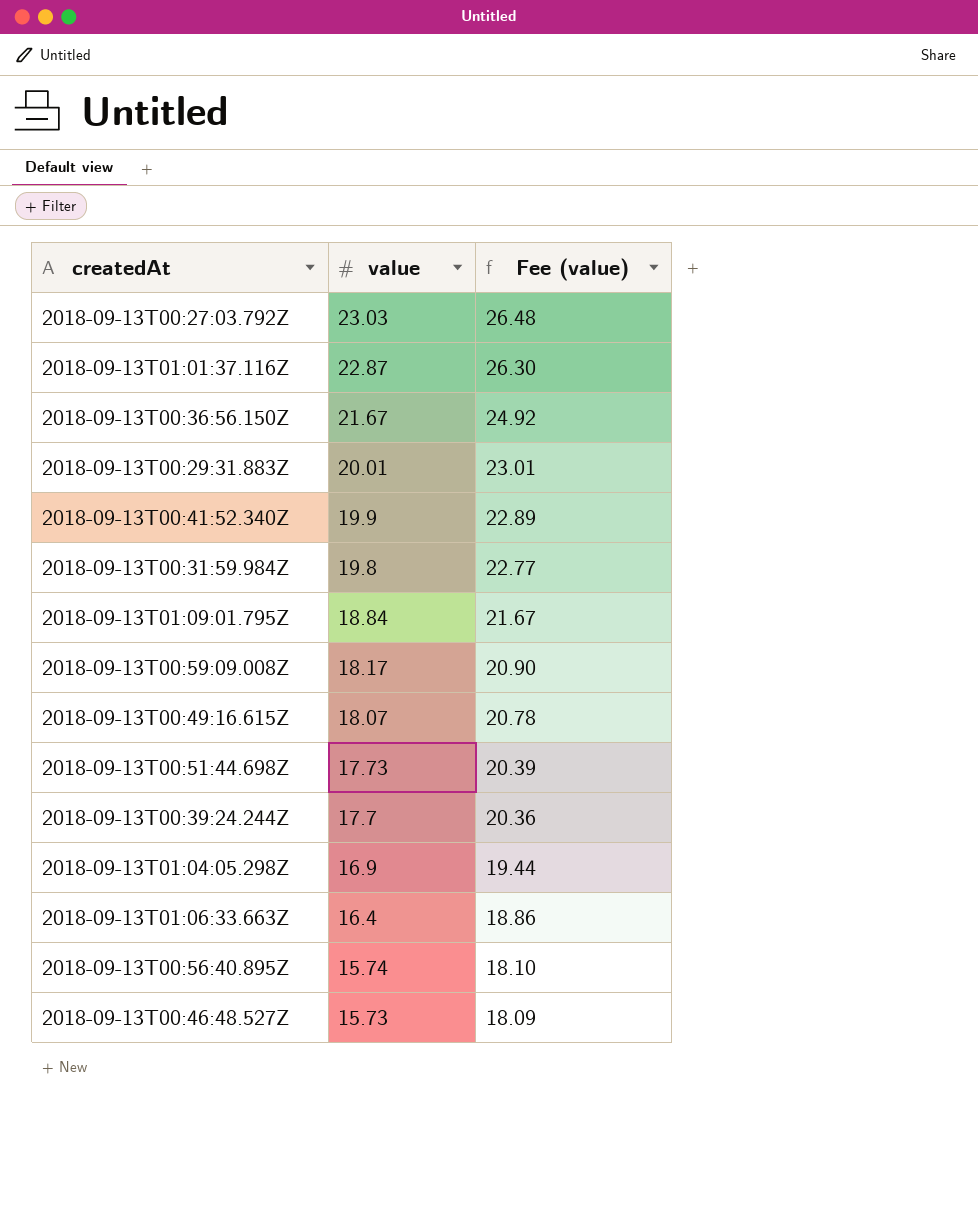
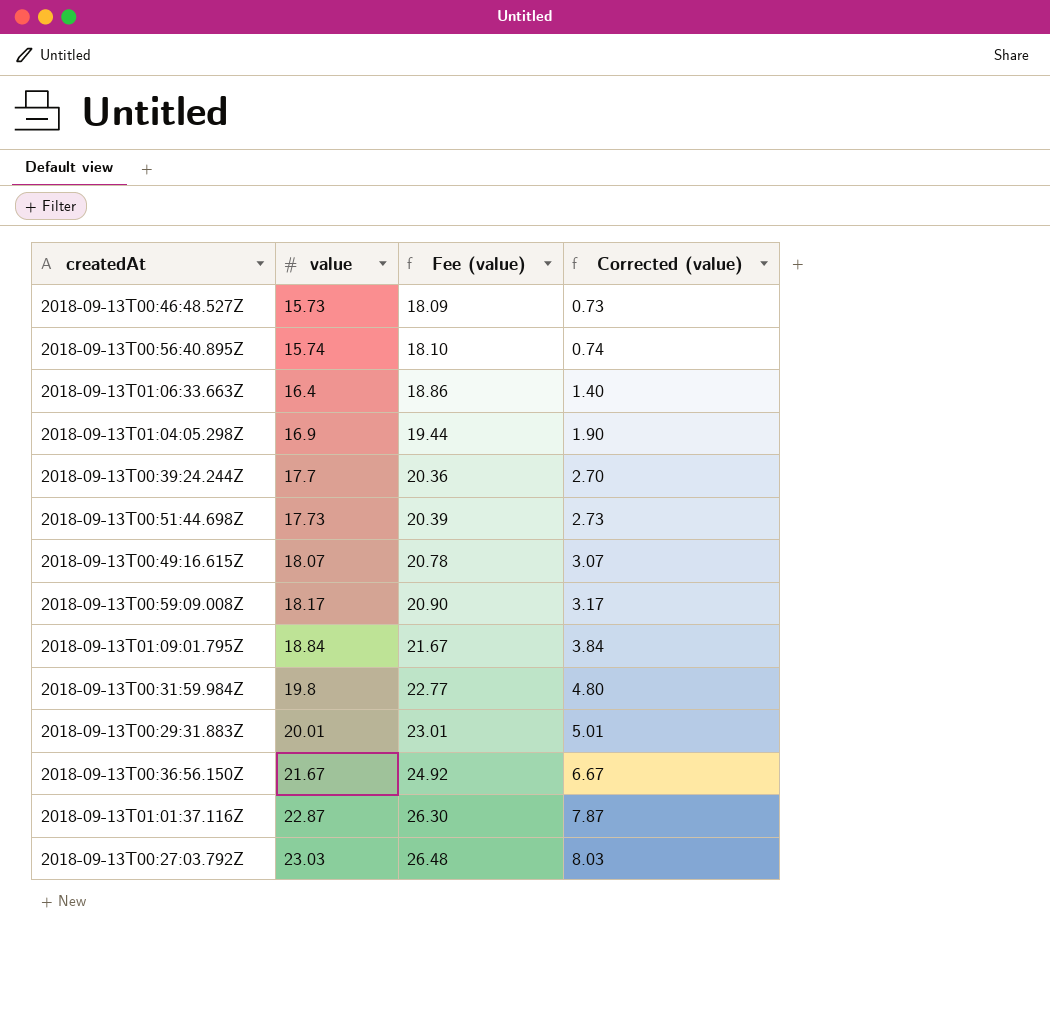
row order: value descending -> value ascending
column Corrected (value) | formula: none -> [value] - 15
row 2018-09-13T00:41:52.340Z: 19.9 | 22.89 -> none

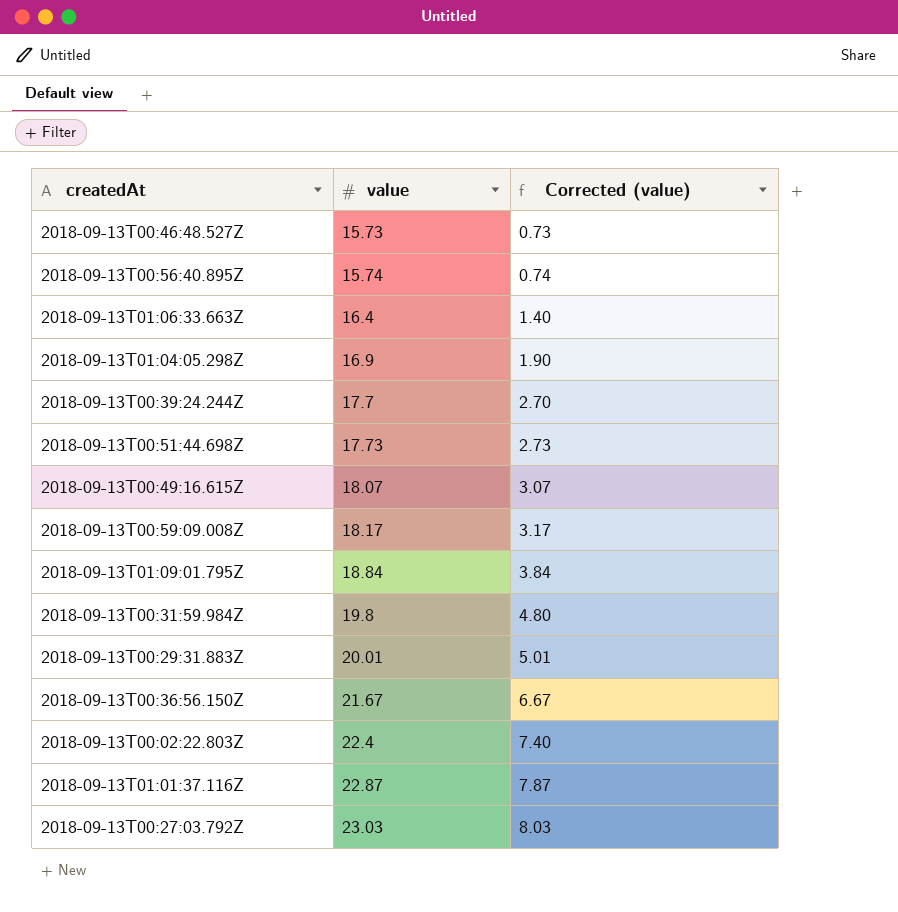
column Fee (value) | formula: [value] * 1.15 -> none
row 2018-09-13T00:02:22.803Z: none -> 22.4 | 7.40

